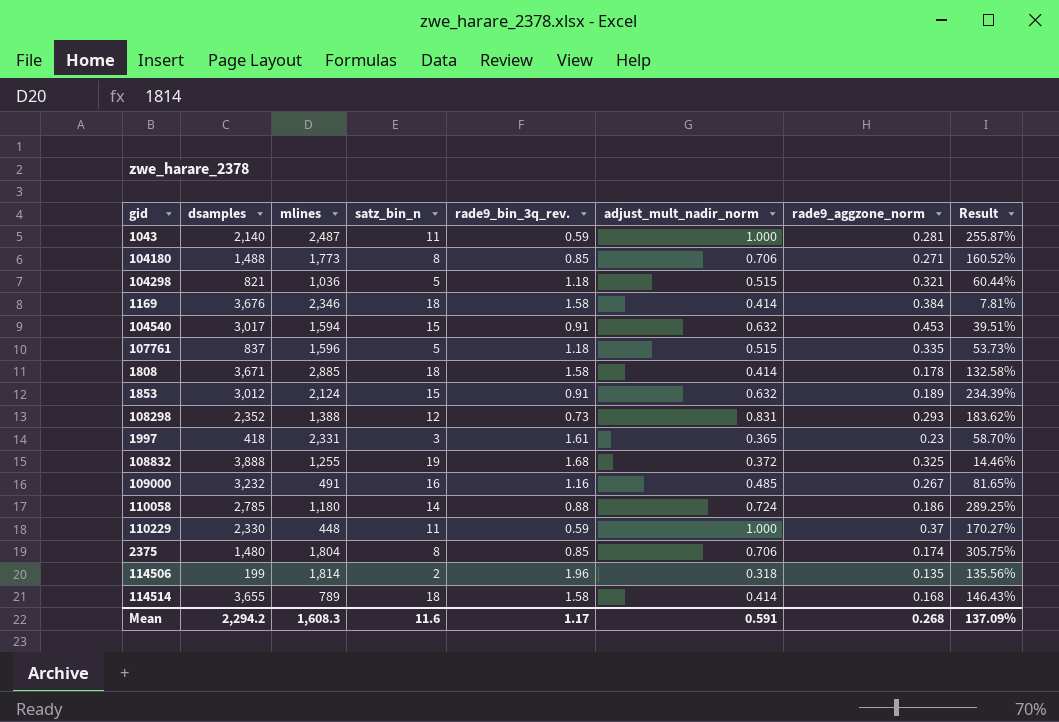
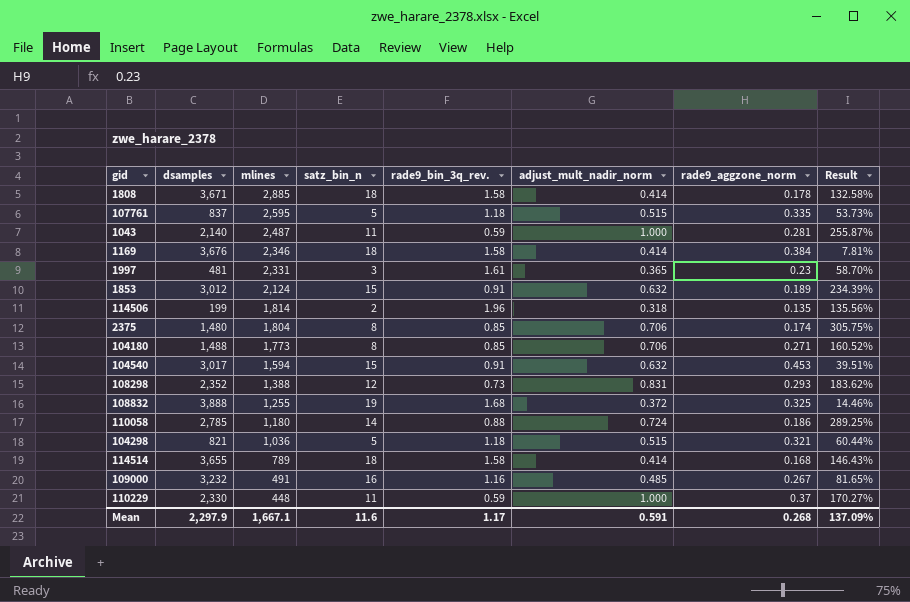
row order: none -> mlines descending
107761 | mlines: 1,596 -> 2,595
1997 | dsamples: 418 -> 481
Mean | dsamples: 2,294.2 -> 2,297.9
Mean | mlines: 1,608.3 -> 1,667.1

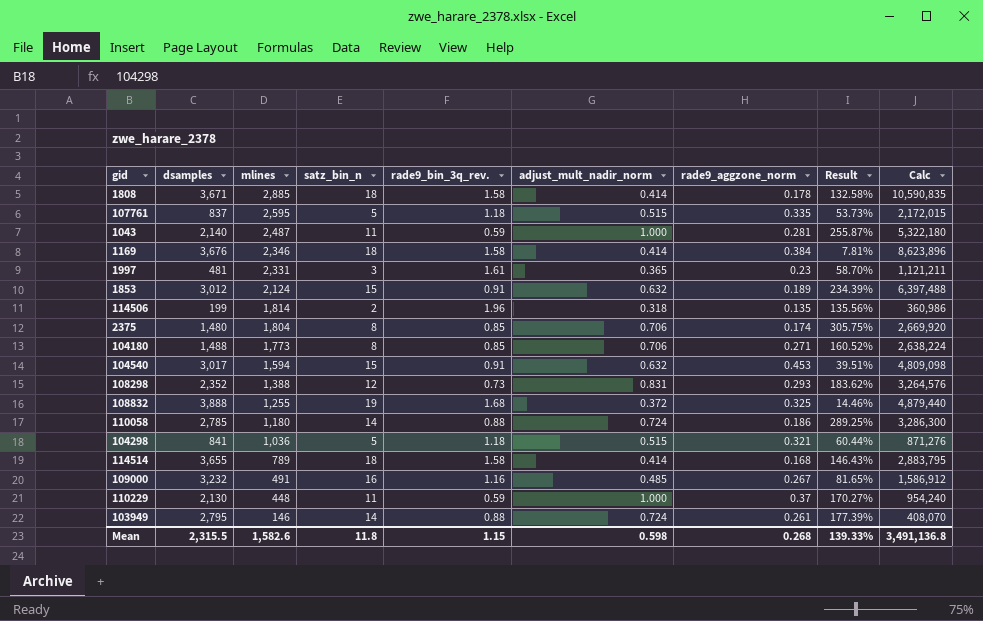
column Calc | formula: none -> [dsamples] * [mlines]
104298 | dsamples: 821 -> 841
110229 | dsamples: 2,330 -> 2,130
row 103949: none -> 2,795 | 146 | 14 | 0.88 | 0.724 | 0.261 | 177.39% | 408,070
Mean | dsamples: 2,297.9 -> 2,315.5
Mean | mlines: 1,667.1 -> 1,582.6
Mean | satz_bin_n: 11.6 -> 11.8
Mean | rade9_bin_3q_rev.: 1.17 -> 1.15
Mean | adjust_mult_nadir_norm: 0.591 -> 0.598
Mean | Result: 137.09% -> 139.33%

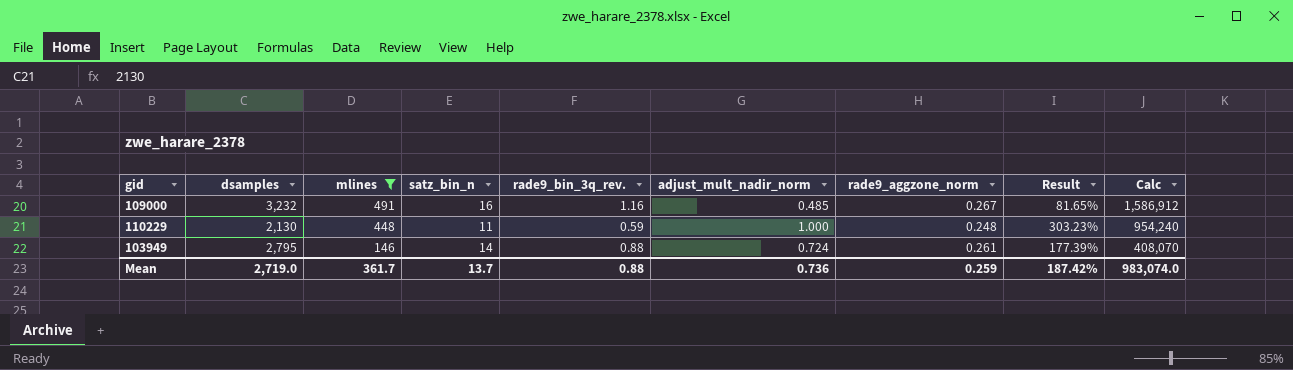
filter: none -> mlines <= 491
110229 | rade9_aggzone_norm: 0.37 -> 0.248
110229 | Result: 170.27% -> 303.23%
Mean | dsamples: 2,315.5 -> 2,719.0
Mean | mlines: 1,582.6 -> 361.7
Mean | satz_bin_n: 11.8 -> 13.7
Mean | rade9_bin_3q_rev.: 1.15 -> 0.88
Mean | adjust_mult_nadir_norm: 0.598 -> 0.736
Mean | rade9_aggzone_norm: 0.268 -> 0.259
Mean | Result: 139.33% -> 187.42%
Mean | Calc: 3,491,136.8 -> 983,074.0

